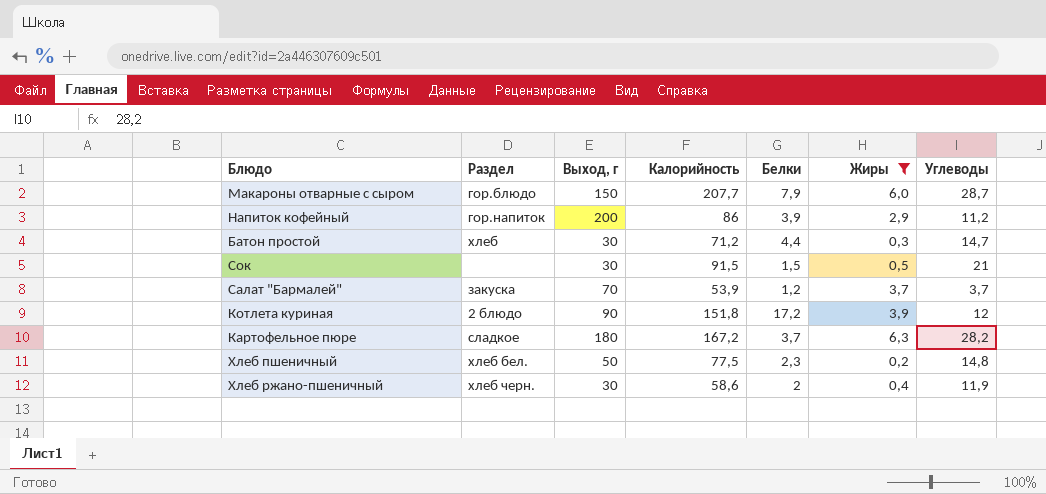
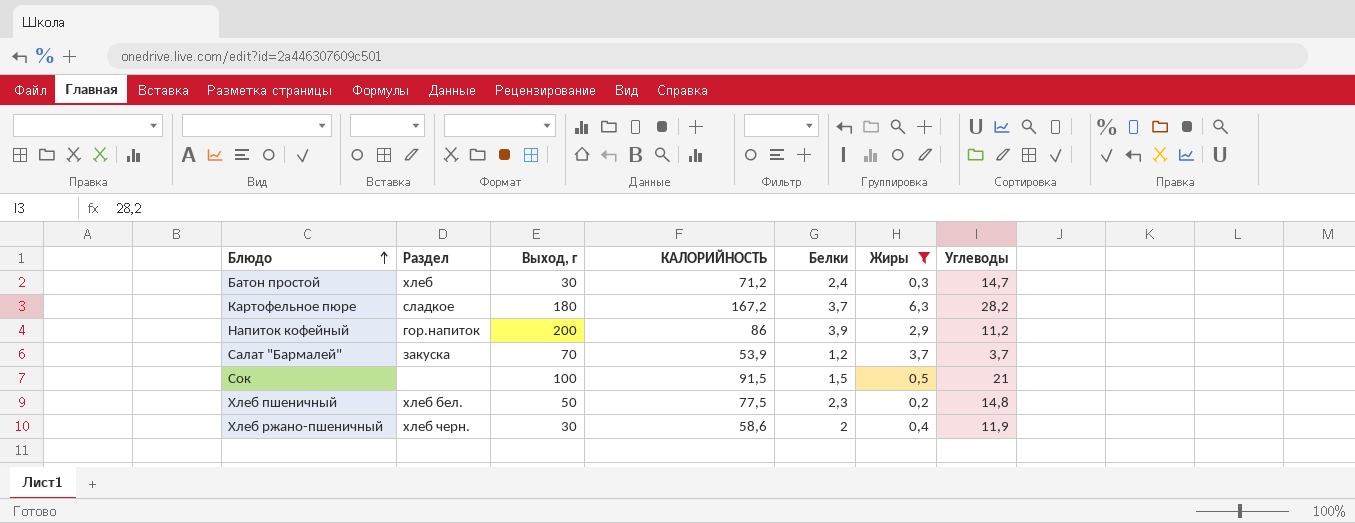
row order: none -> Блюдо ascending
column name: Калорийность -> КАЛОРИЙНОСТЬ
row Макароны отварные с сыром: гор.блюдо | 150 | 207,7 | 7,9 | 6,0 | 28,7 -> none
row Котлета куриная: 2 блюдо | 90 | 151,8 | 17,2 | 3,9 | 12 -> none
Батон простой | Белки: 4,4 -> 2,4
Сок | Выход, г: 30 -> 100

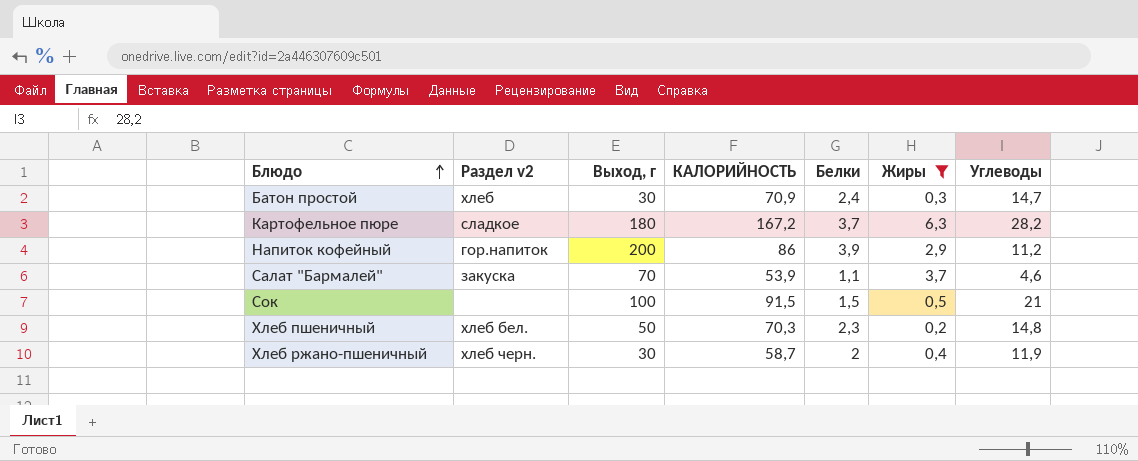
column name: Раздел -> Раздел v2
Батон простой | КАЛОРИЙНОСТЬ: 71,2 -> 70,9
Салат "Бармалей" | Белки: 1,2 -> 1,1
Салат "Бармалей" | Углеводы: 3,7 -> 4,6
Хлеб пшеничный | КАЛОРИЙНОСТЬ: 77,5 -> 70,3
Хлеб ржано-пшеничный | КАЛОРИЙНОСТЬ: 58,6 -> 58,7

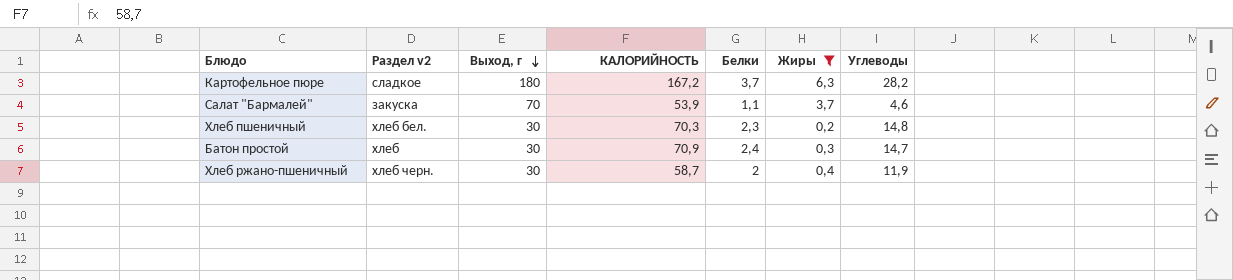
row order: Блюдо ascending -> Выход, г descending
row Напиток кофейный: гор.напиток | 200 | 86 | 3,9 | 2,9 | 11,2 -> none
row Сок: none | 100 | 91,5 | 1,5 | 0,5 | 21 -> none
Хлеб пшеничный | Выход, г: 50 -> 30

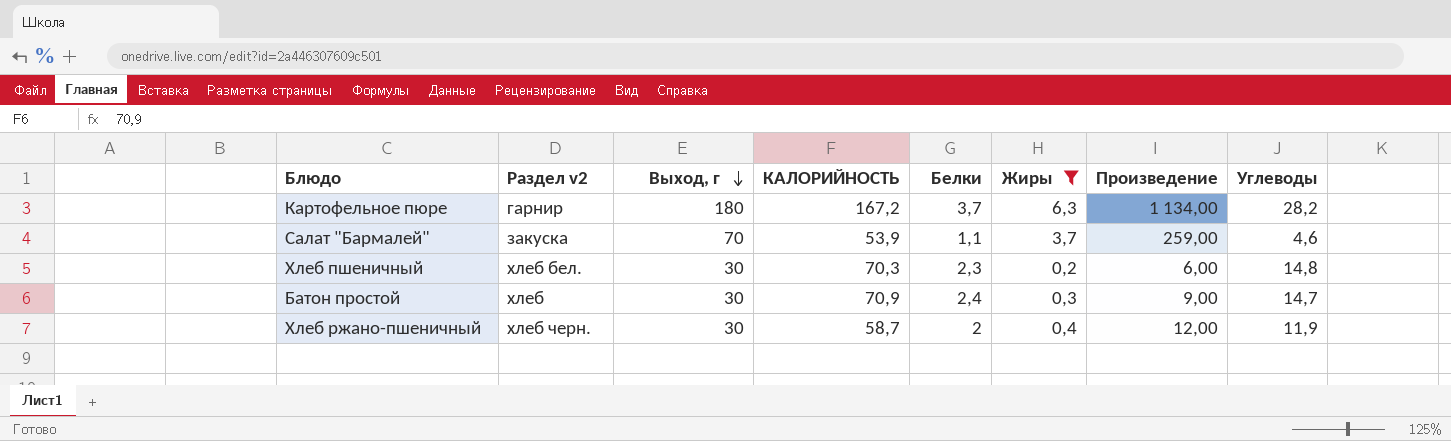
column Произведение | formula: none -> [Выход, г] * [Жиры]
Картофельное пюре | Раздел v2: сладкое -> гарнир

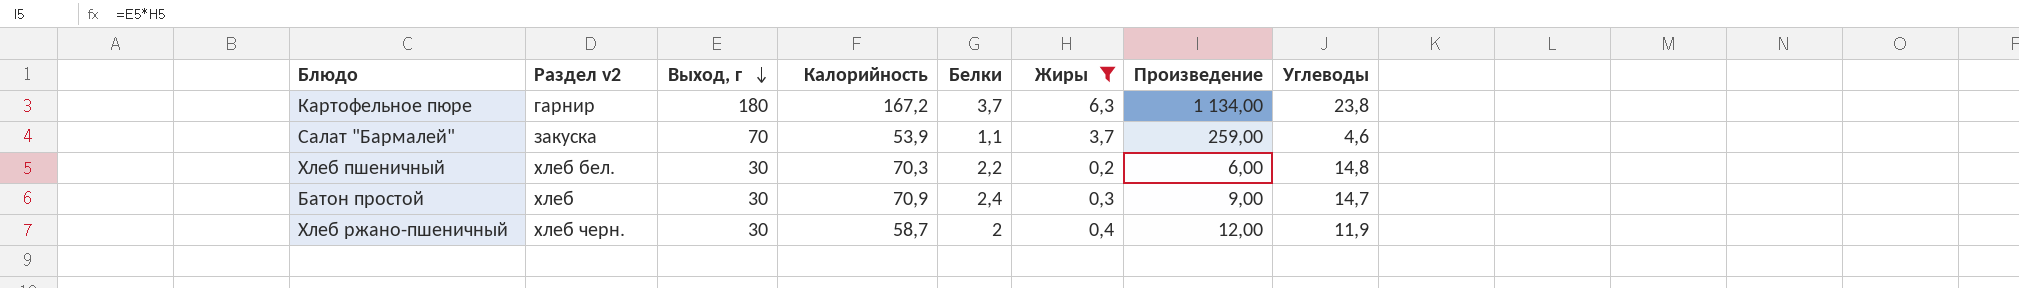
column name: КАЛОРИЙНОСТЬ -> Калорийность
Картофельное пюре | Углеводы: 28,2 -> 23,8
Хлеб пшеничный | Белки: 2,3 -> 2,2

